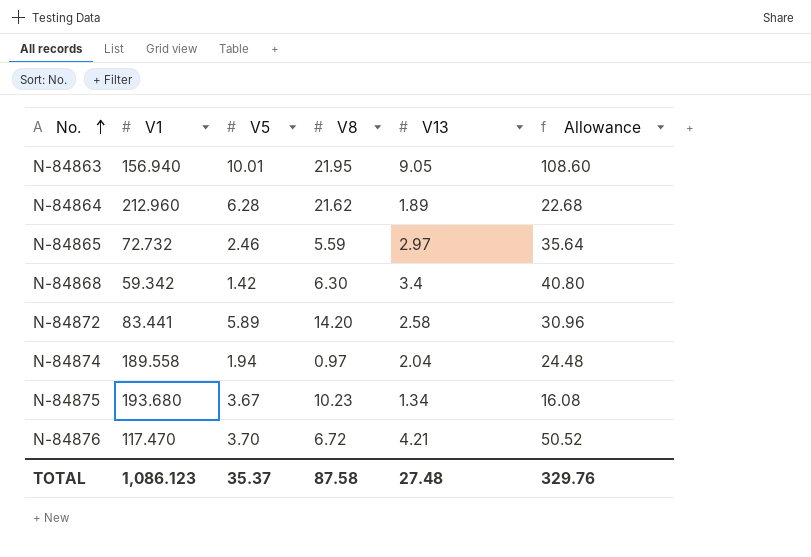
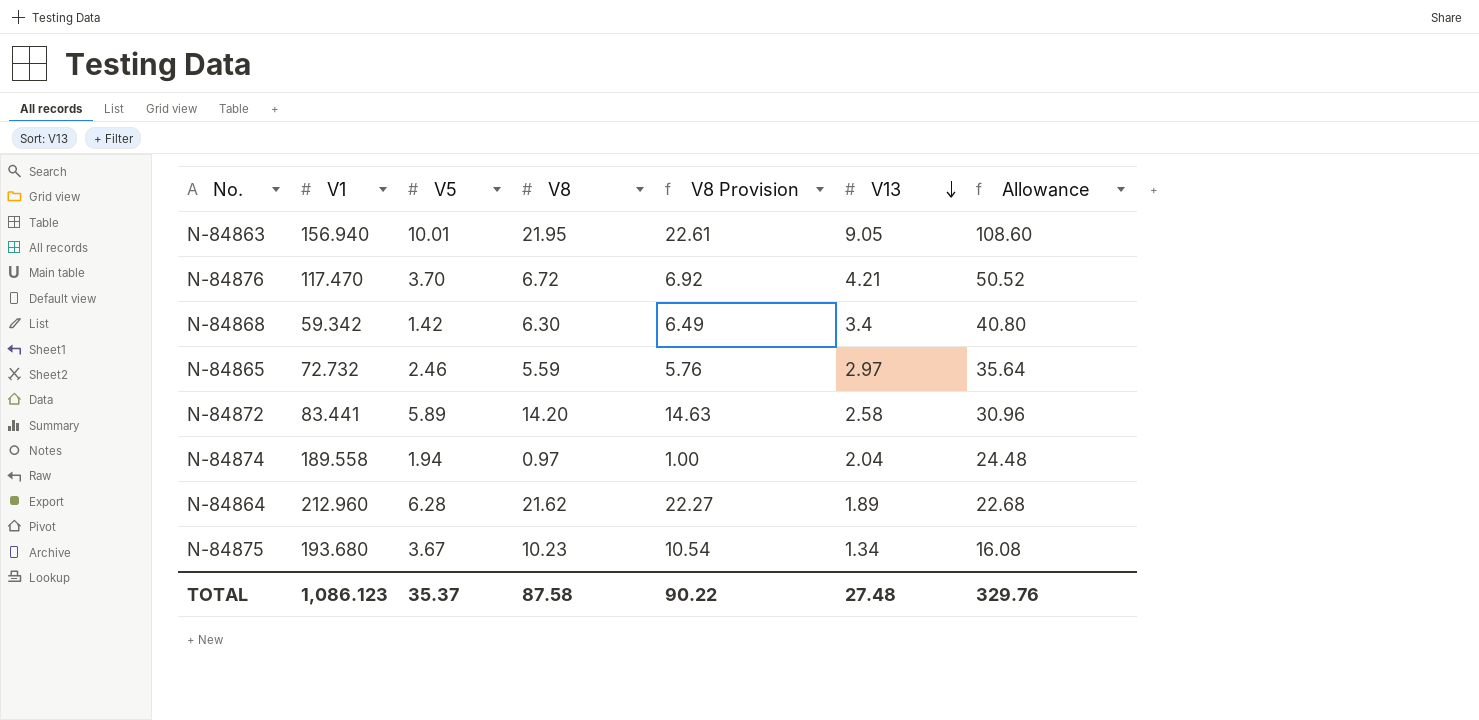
row order: No. ascending -> V13 descending
column V8 Provision | formula: none -> [V8] * 1.03

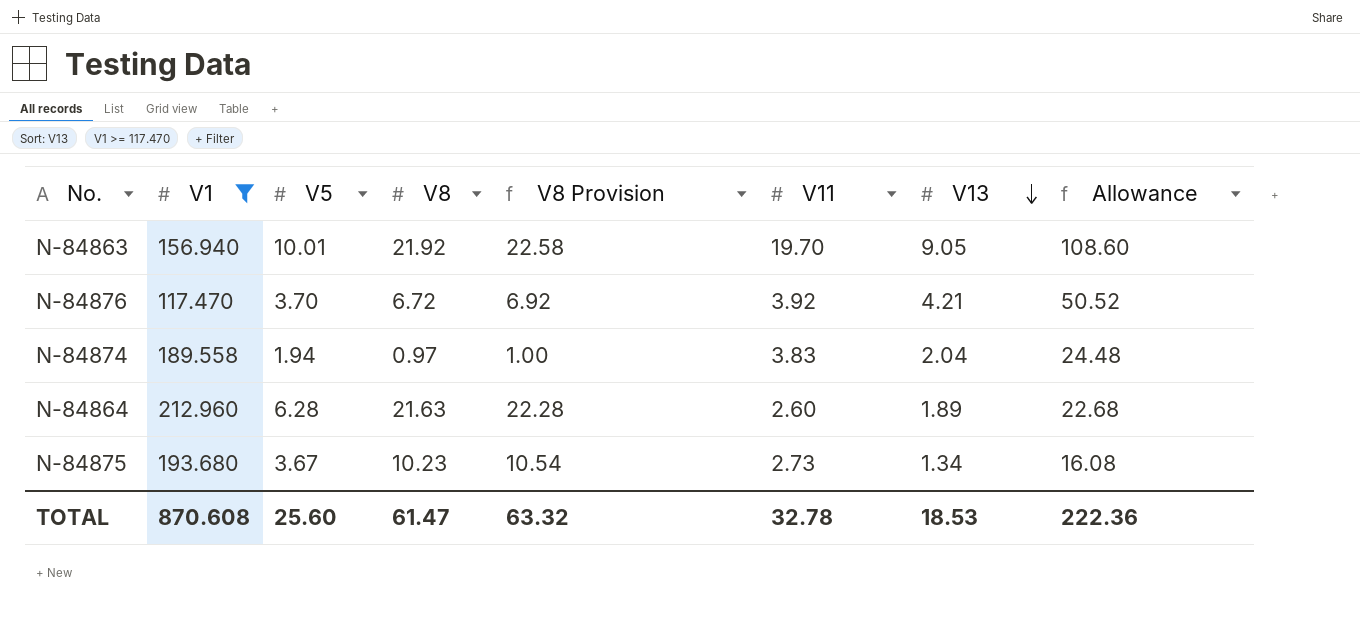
filter: none -> V1 >= 117.470
column V11 | position: none -> 6
N-84863 | V8: 21.95 -> 21.92
N-84863 | V8 Provision: 22.61 -> 22.58
N-84864 | V8: 21.62 -> 21.63
N-84864 | V8 Provision: 22.27 -> 22.28
TOTAL | V1: 1,086.123 -> 870.608
TOTAL | V5: 35.37 -> 25.60
TOTAL | V8: 87.58 -> 61.47
TOTAL | V8 Provision: 90.22 -> 63.32
TOTAL | V13: 27.48 -> 18.53
TOTAL | Allowance: 329.76 -> 222.36

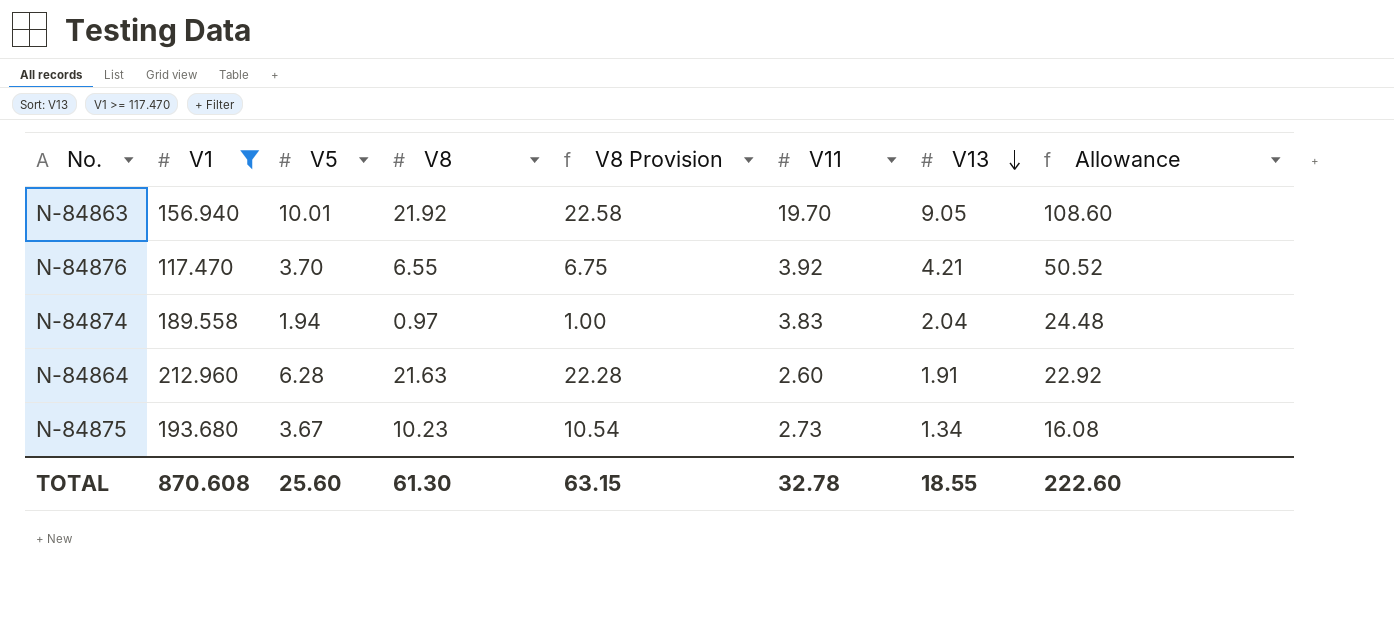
N-84876 | V8: 6.72 -> 6.55
N-84876 | V8 Provision: 6.92 -> 6.75
N-84864 | V13: 1.89 -> 1.91
N-84864 | Allowance: 22.68 -> 22.92
TOTAL | V8: 61.47 -> 61.30
TOTAL | V8 Provision: 63.32 -> 63.15
TOTAL | V13: 18.53 -> 18.55
TOTAL | Allowance: 222.36 -> 222.60

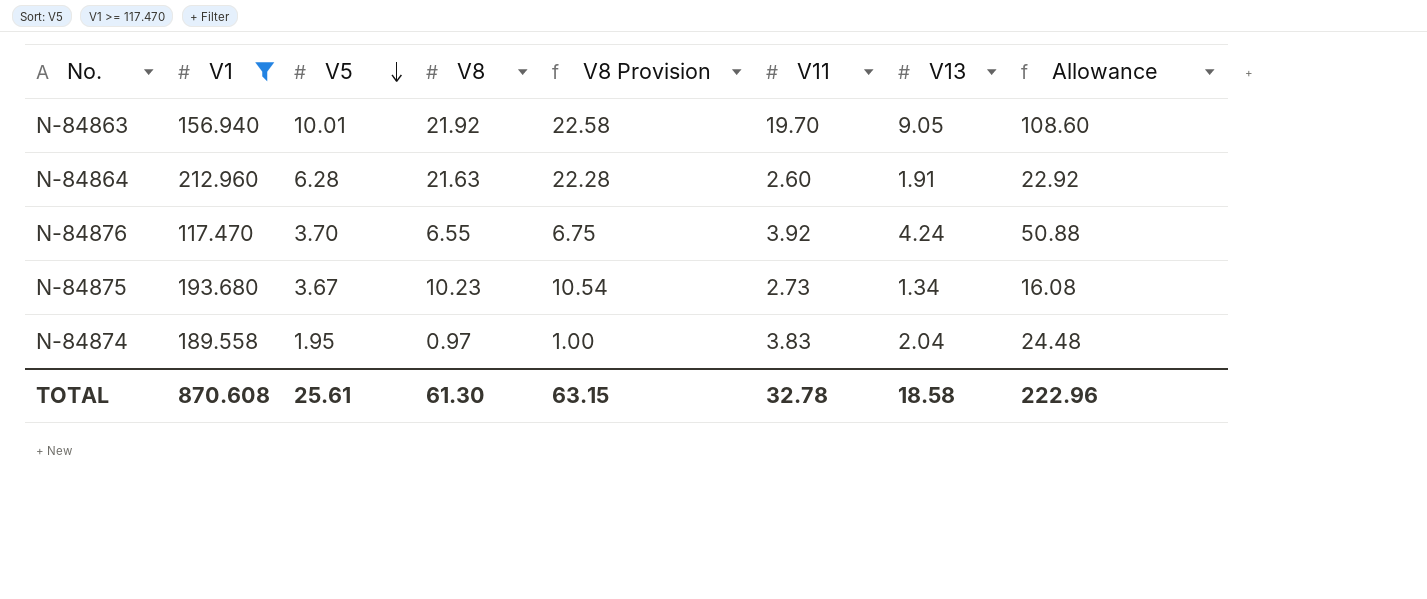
row order: V13 descending -> V5 descending
N-84876 | V13: 4.21 -> 4.24
N-84876 | Allowance: 50.52 -> 50.88
N-84874 | V5: 1.94 -> 1.95
TOTAL | V5: 25.60 -> 25.61
TOTAL | V13: 18.55 -> 18.58
TOTAL | Allowance: 222.60 -> 222.96

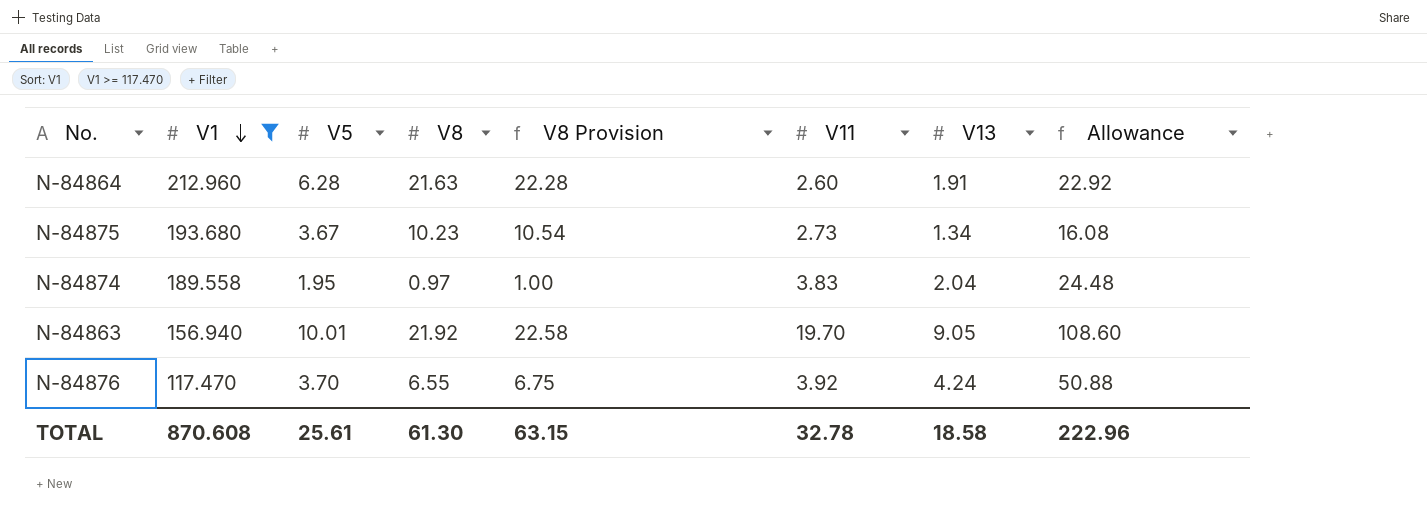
row order: V5 descending -> V1 descending

